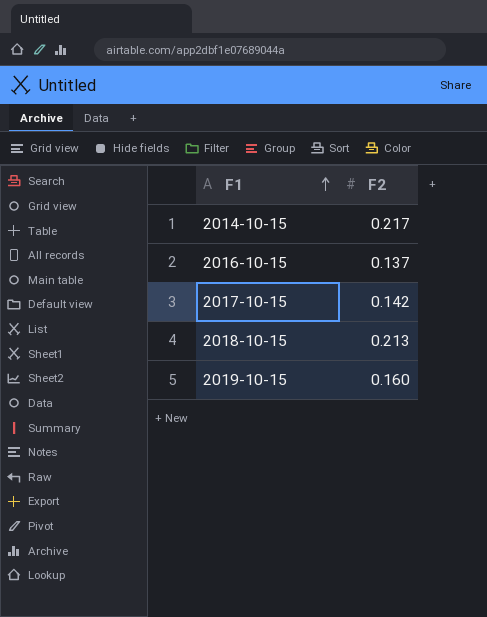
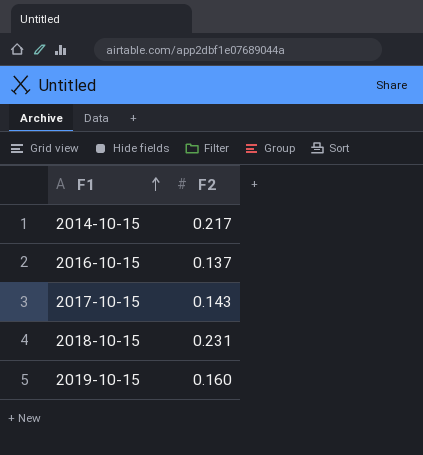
2017-10-15 | F2: 0.142 -> 0.143
2018-10-15 | F2: 0.213 -> 0.231

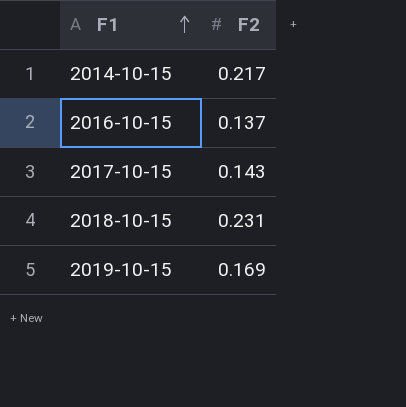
2019-10-15 | F2: 0.160 -> 0.169

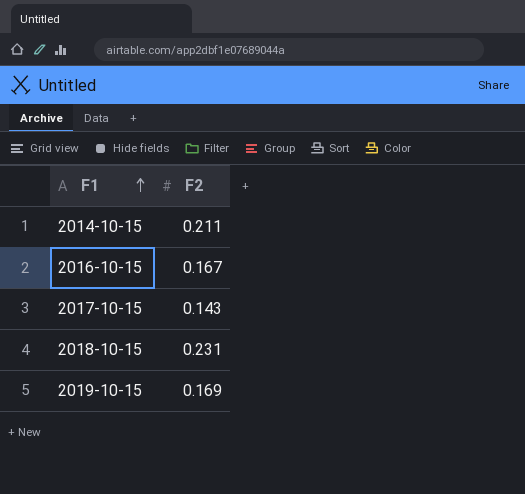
2014-10-15 | F2: 0.217 -> 0.211
2016-10-15 | F2: 0.137 -> 0.167

